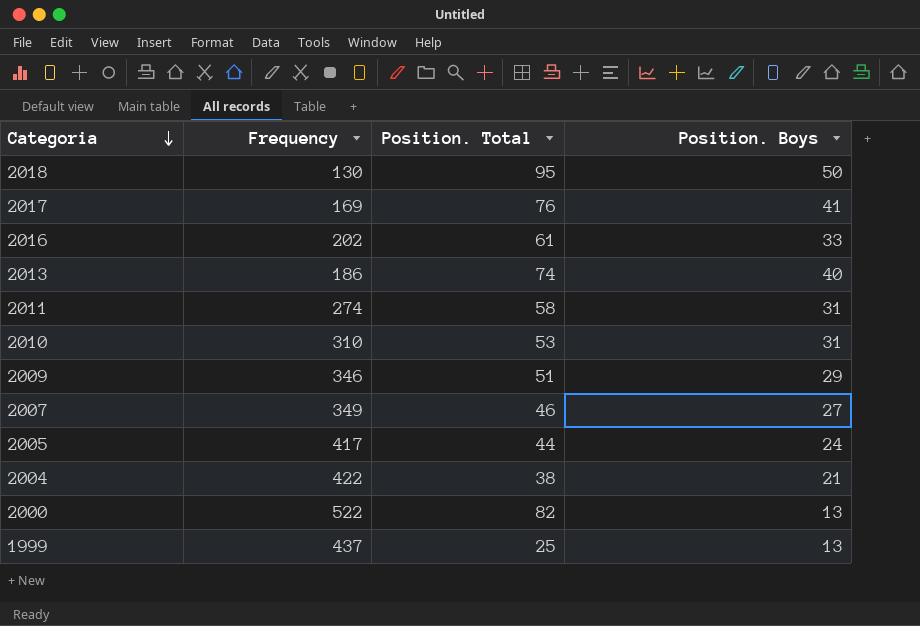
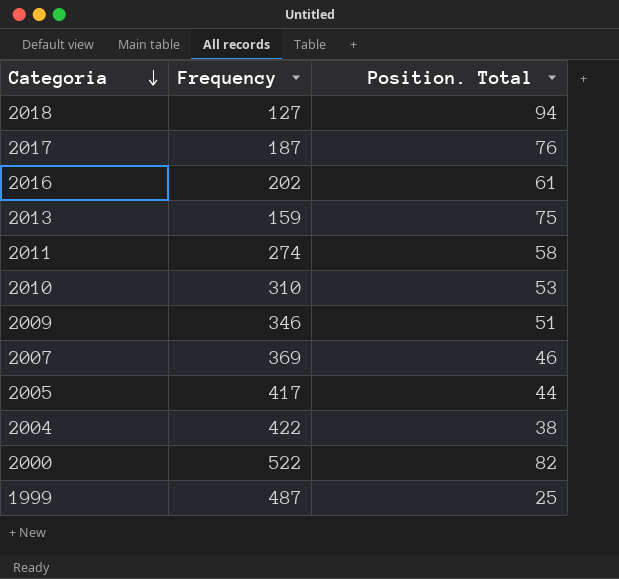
column Position. Boys | position: 4 -> none
2018 | Frequency: 130 -> 127
2018 | Position. Total: 95 -> 94
2017 | Frequency: 169 -> 187
2013 | Frequency: 186 -> 159
2013 | Position. Total: 74 -> 75
2007 | Frequency: 349 -> 369
1999 | Frequency: 437 -> 487

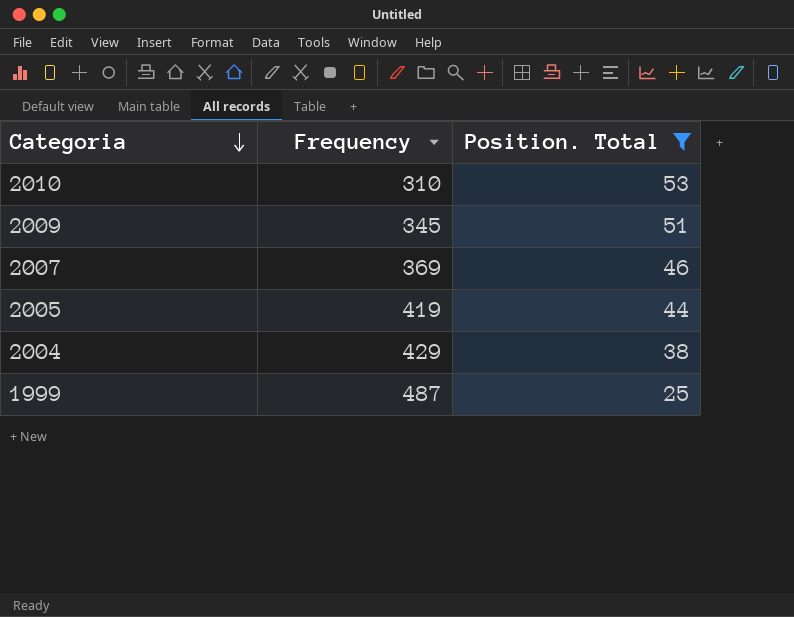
filter: none -> Position. Total <= 53
2009 | Frequency: 346 -> 345
2005 | Frequency: 417 -> 419
2004 | Frequency: 422 -> 429

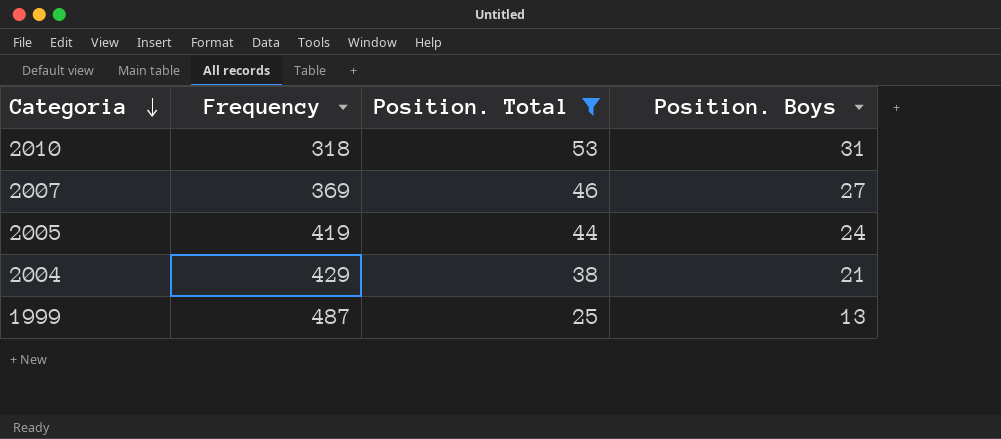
column Position. Boys | position: none -> 4
row 2009: 345 | 51 -> none
2010 | Frequency: 310 -> 318

